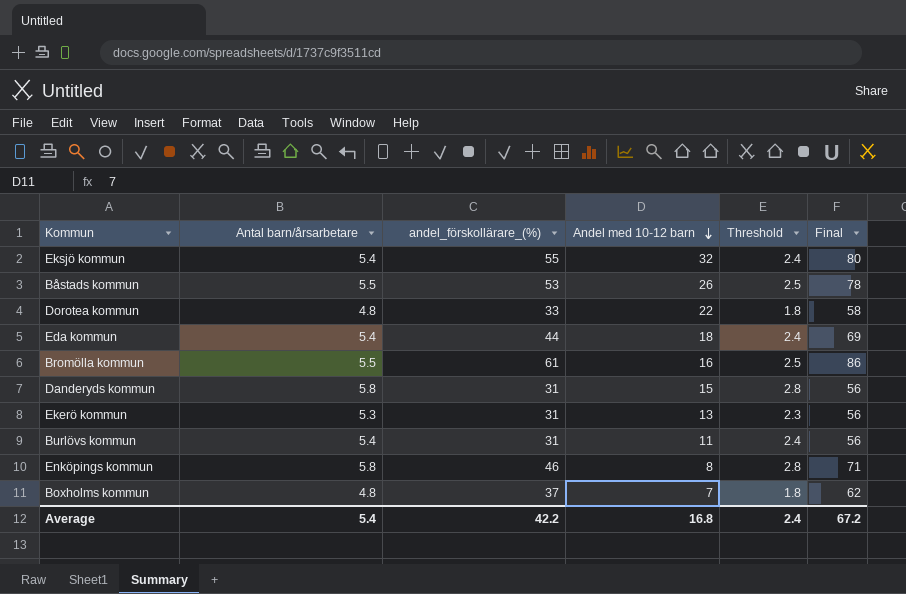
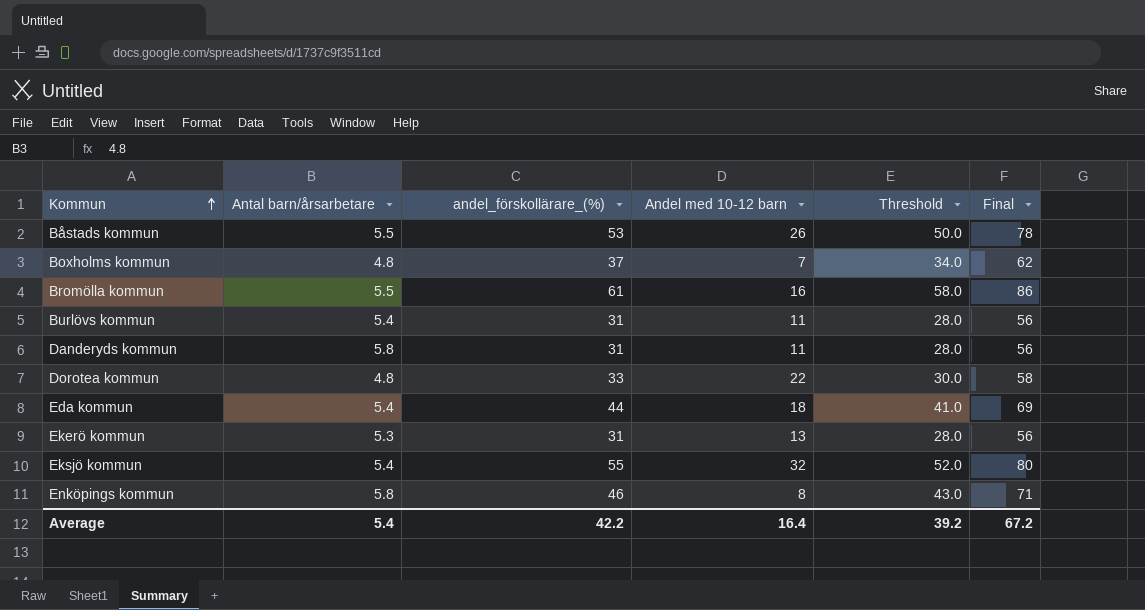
row order: Andel med 10-12 barn descending -> Kommun ascending
column Threshold | formula: [Antal barn/årsarbetare] - 3 -> [andel_förskollärare_(%)] - 3
Danderyds kommun | Andel med 10-12 barn: 15 -> 11
Average | Andel med 10-12 barn: 16.8 -> 16.4
Average | Threshold: 2.4 -> 39.2

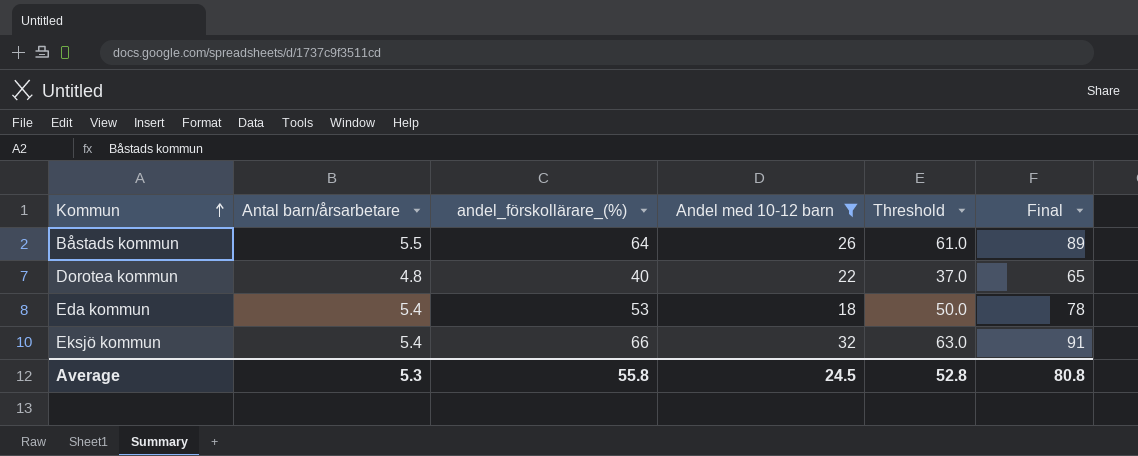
filter: none -> Andel med 10-12 barn >= 18
Båstads kommun | andel_förskollärare_(%): 53 -> 64
Båstads kommun | Threshold: 50.0 -> 61.0
Båstads kommun | Final: 78 -> 89
Dorotea kommun | andel_förskollärare_(%): 33 -> 40
Dorotea kommun | Threshold: 30.0 -> 37.0
Dorotea kommun | Final: 58 -> 65
Eda kommun | andel_förskollärare_(%): 44 -> 53
Eda kommun | Threshold: 41.0 -> 50.0
Eda kommun | Final: 69 -> 78
Eksjö kommun | andel_förskollärare_(%): 55 -> 66
Eksjö kommun | Threshold: 52.0 -> 63.0
Eksjö kommun | Final: 80 -> 91
Average | Antal barn/årsarbetare: 5.4 -> 5.3
Average | andel_förskollärare_(%): 42.2 -> 55.8
Average | Andel med 10-12 barn: 16.4 -> 24.5
Average | Threshold: 39.2 -> 52.8
Average | Final: 67.2 -> 80.8

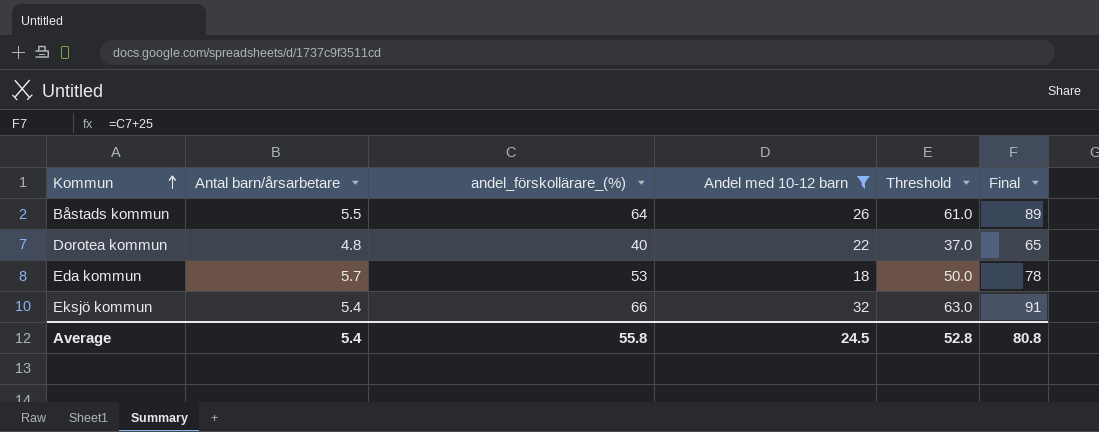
Eda kommun | Antal barn/årsarbetare: 5.4 -> 5.7
Average | Antal barn/årsarbetare: 5.3 -> 5.4

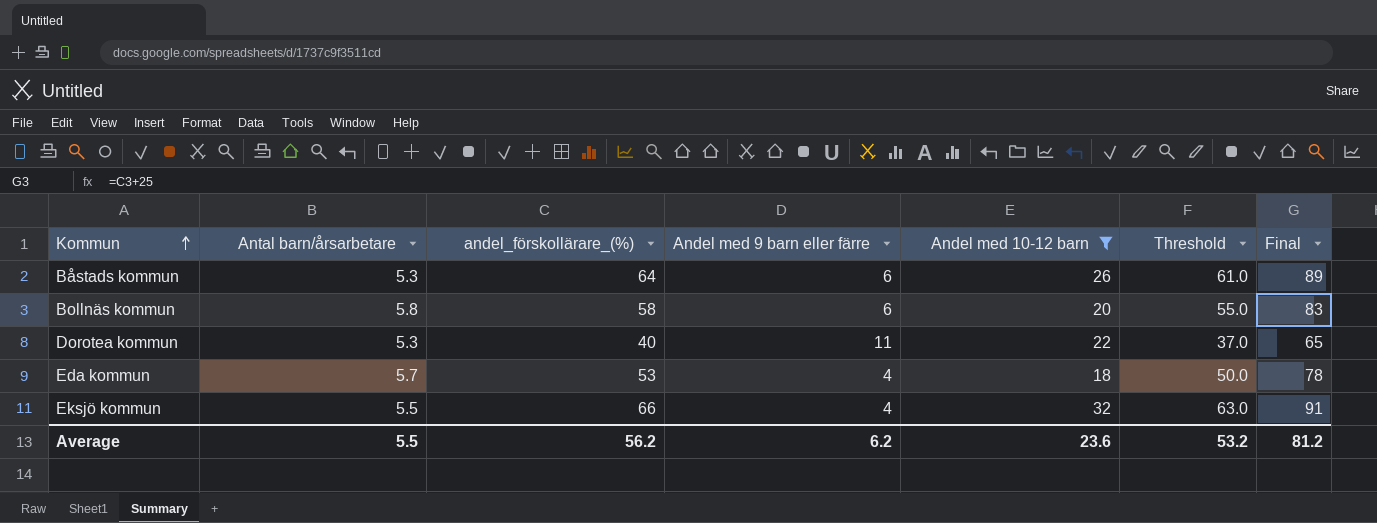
column Andel med 9 barn eller färre | position: none -> 4
Båstads kommun | Antal barn/årsarbetare: 5.5 -> 5.3
row Bollnäs kommun: none -> 5.8 | 58 | 6 | 20 | 55.0 | 83
Dorotea kommun | Antal barn/årsarbetare: 4.8 -> 5.3
Eksjö kommun | Antal barn/årsarbetare: 5.4 -> 5.5
Average | Antal barn/årsarbetare: 5.4 -> 5.5
Average | andel_förskollärare_(%): 55.8 -> 56.2
Average | Andel med 10-12 barn: 24.5 -> 23.6
Average | Threshold: 52.8 -> 53.2
Average | Final: 80.8 -> 81.2

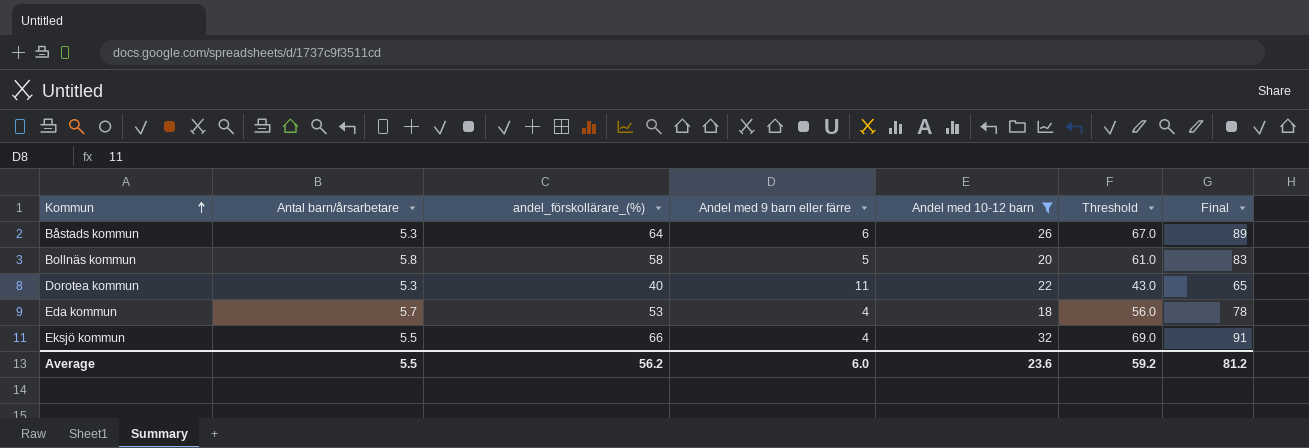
column Threshold | formula: [andel_förskollärare_(%)] - 3 -> [andel_förskollärare_(%)] + 3
Bollnäs kommun | Andel med 9 barn eller färre: 6 -> 5
Average | Andel med 9 barn eller färre: 6.2 -> 6.0
Average | Threshold: 53.2 -> 59.2

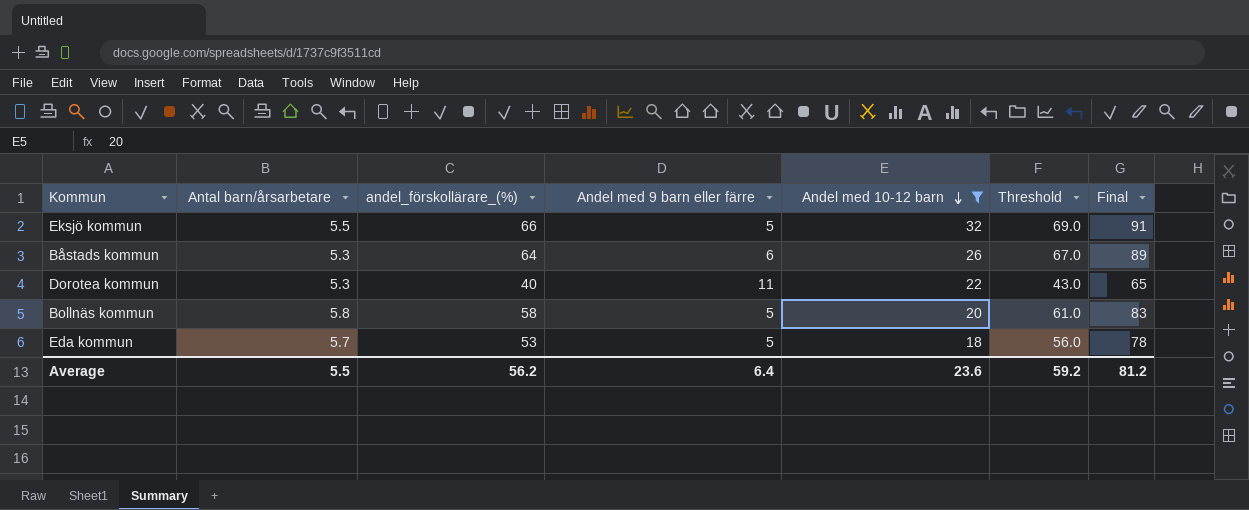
row order: Kommun ascending -> Andel med 10-12 barn descending
Eksjö kommun | Andel med 9 barn eller färre: 4 -> 5
Eda kommun | Andel med 9 barn eller färre: 4 -> 5
Average | Andel med 9 barn eller färre: 6.0 -> 6.4

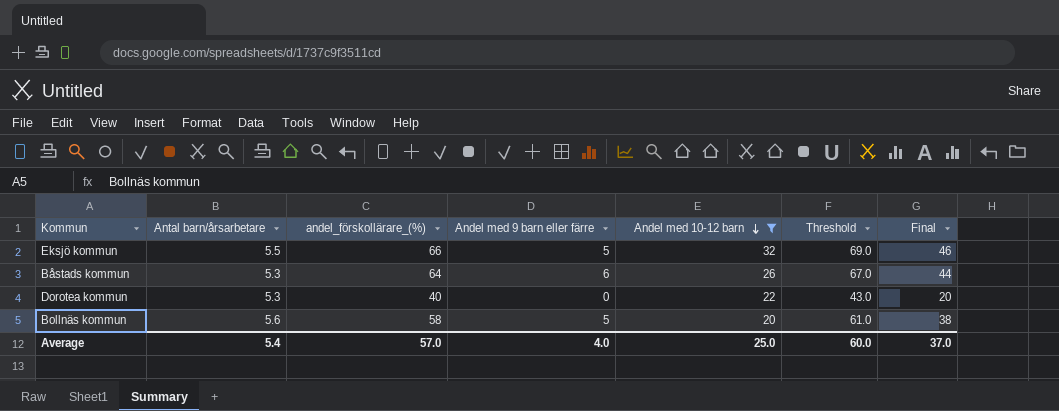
column Final | formula: [andel_förskollärare_(%)] + 25 -> [andel_förskollärare_(%)] - 20
row Eda kommun: 5.7 | 53 | 5 | 18 | 56.0 | 78 -> none
Dorotea kommun | Andel med 9 barn eller färre: 11 -> 0
Bollnäs kommun | Antal barn/årsarbetare: 5.8 -> 5.6
Average | Antal barn/årsarbetare: 5.5 -> 5.4
Average | andel_förskollärare_(%): 56.2 -> 57.0
Average | Andel med 9 barn eller färre: 6.4 -> 4.0
Average | Andel med 10-12 barn: 23.6 -> 25.0
Average | Threshold: 59.2 -> 60.0
Average | Final: 81.2 -> 37.0

